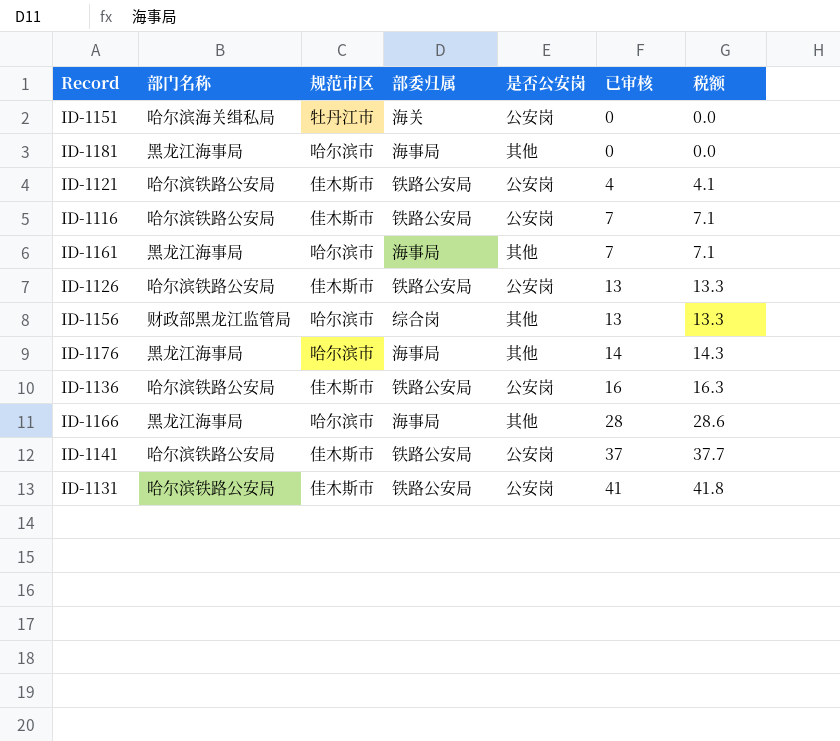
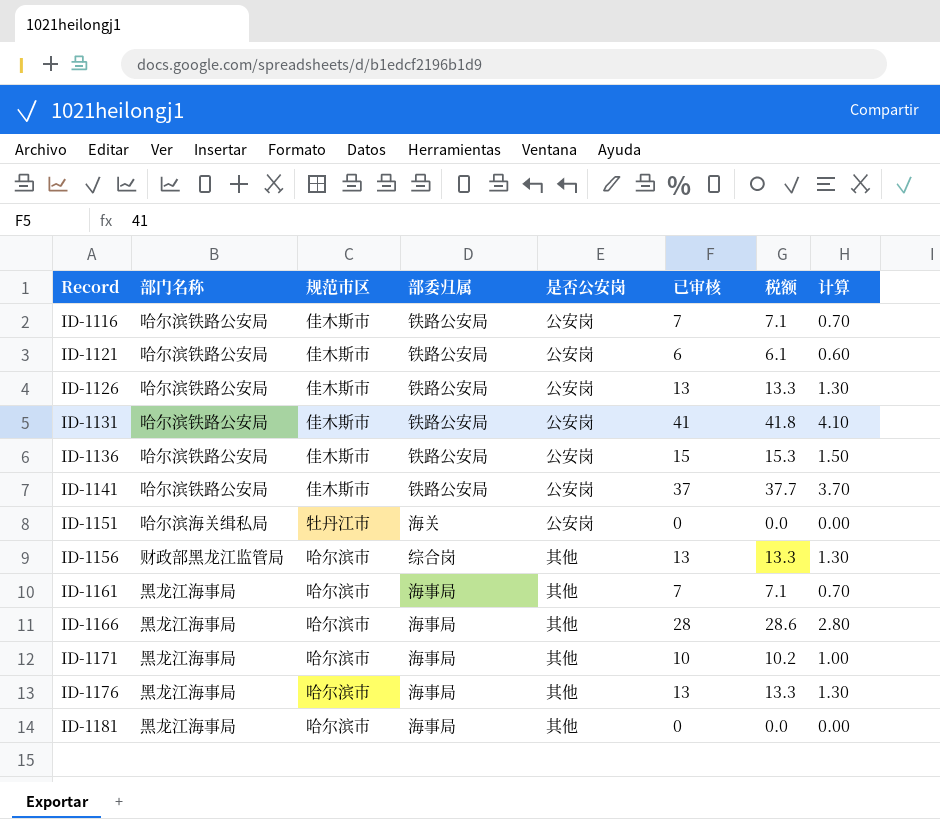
row order: 已审核 ascending -> Record ascending
column 计算 | formula: none -> [已审核] * 0.1
ID-1121 | 已审核: 4 -> 6
ID-1121 | 税额: 4.1 -> 6.1
ID-1136 | 已审核: 16 -> 15
ID-1136 | 税额: 16.3 -> 15.3
row ID-1171: none -> 黑龙江海事局 | 哈尔滨市 | 海事局 | 其他 | 10 | 10.2 | 1.00
ID-1176 | 已审核: 14 -> 13
ID-1176 | 税额: 14.3 -> 13.3

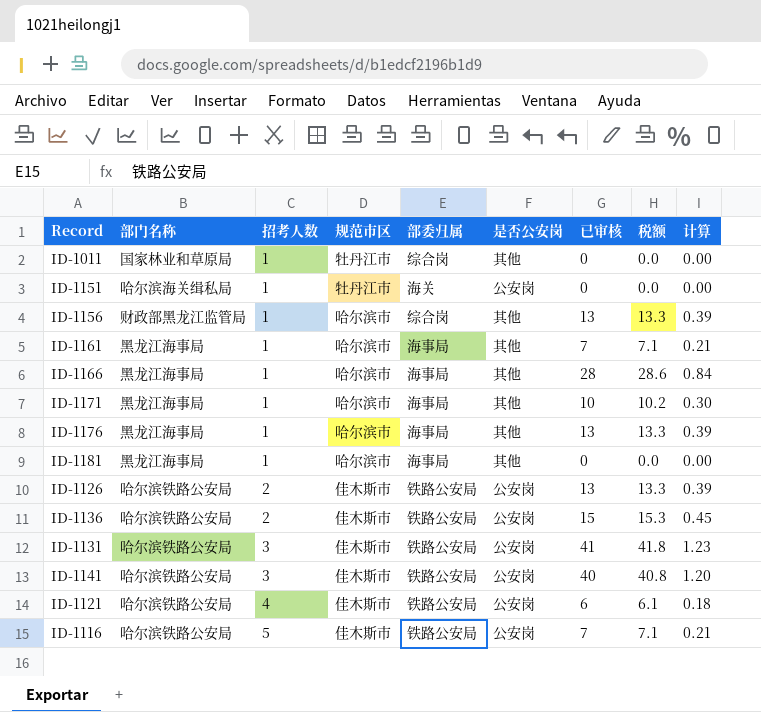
row order: Record ascending -> 招考人数 ascending
column 招考人数 | position: none -> 3
column 计算 | formula: [已审核] * 0.1 -> [已审核] * 0.03
row ID-1011: none -> 国家林业和草原局 | 1 | 牡丹江市 | 综合岗 | 其他 | 0 | 0.0 | 0.00
ID-1141 | 已审核: 37 -> 40
ID-1141 | 税额: 37.7 -> 40.8

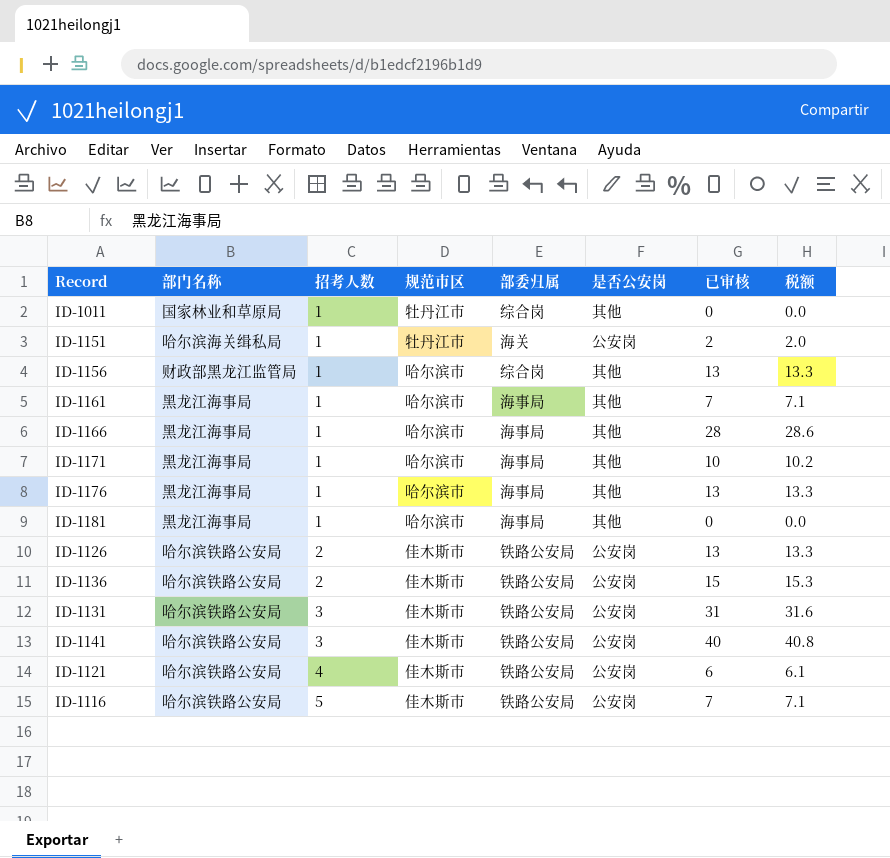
column 计算 | formula: [已审核] * 0.03 -> none
ID-1151 | 已审核: 0 -> 2
ID-1151 | 税额: 0.0 -> 2.0
ID-1131 | 已审核: 41 -> 31
ID-1131 | 税额: 41.8 -> 31.6

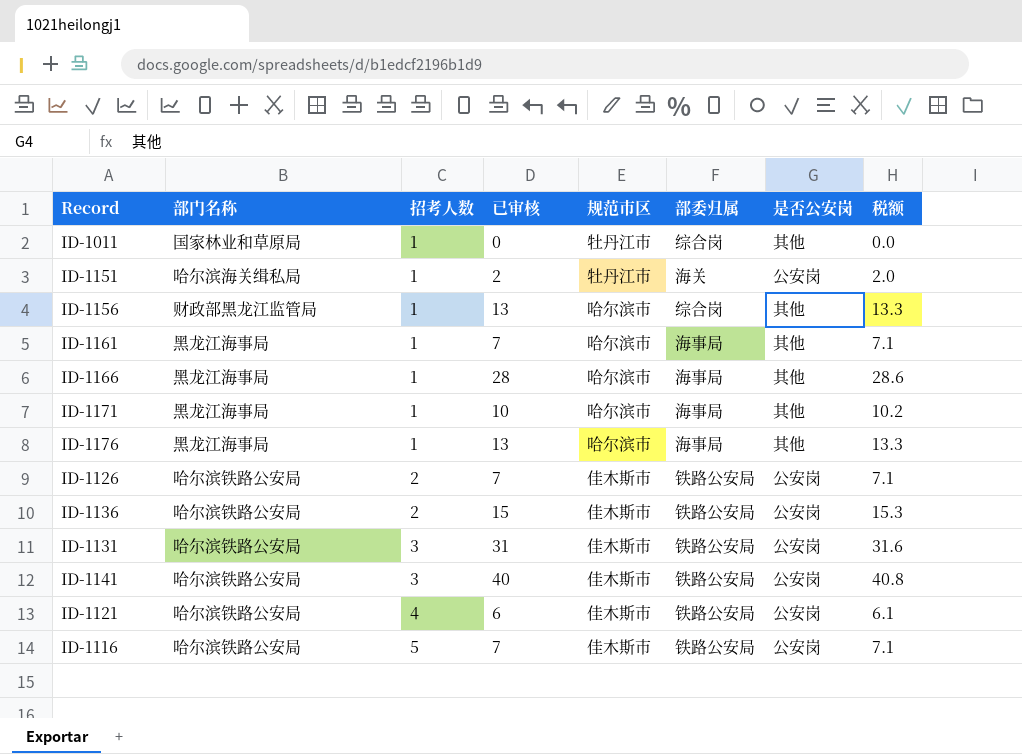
column 已审核 | position: 7 -> 4
row ID-1181: 黑龙江海事局 | 1 | 哈尔滨市 | 海事局 | 其他 | 0 | 0.0 -> none
ID-1126 | 已审核: 13 -> 7
ID-1126 | 税额: 13.3 -> 7.1

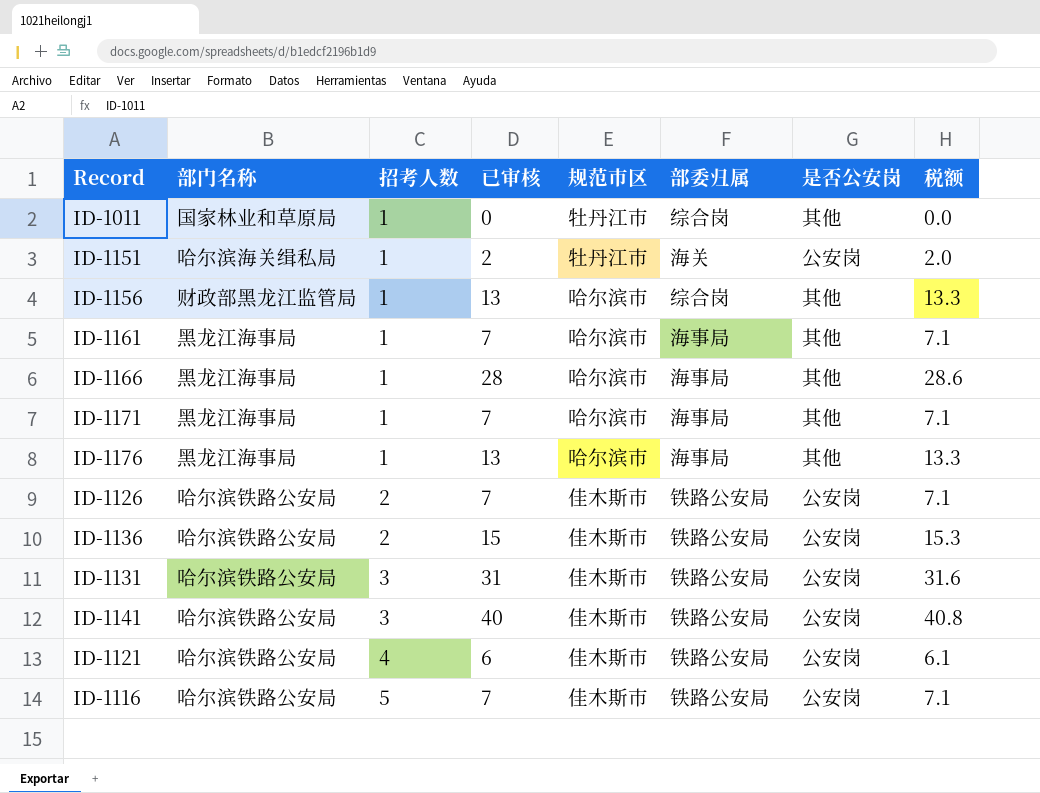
ID-1171 | 已审核: 10 -> 7
ID-1171 | 税额: 10.2 -> 7.1

